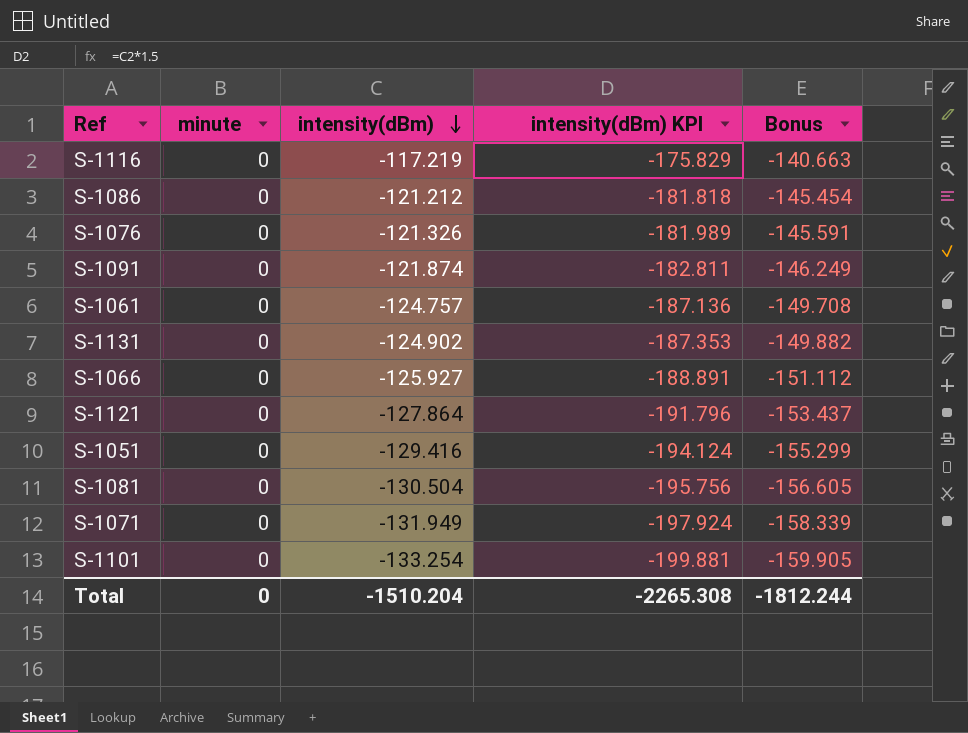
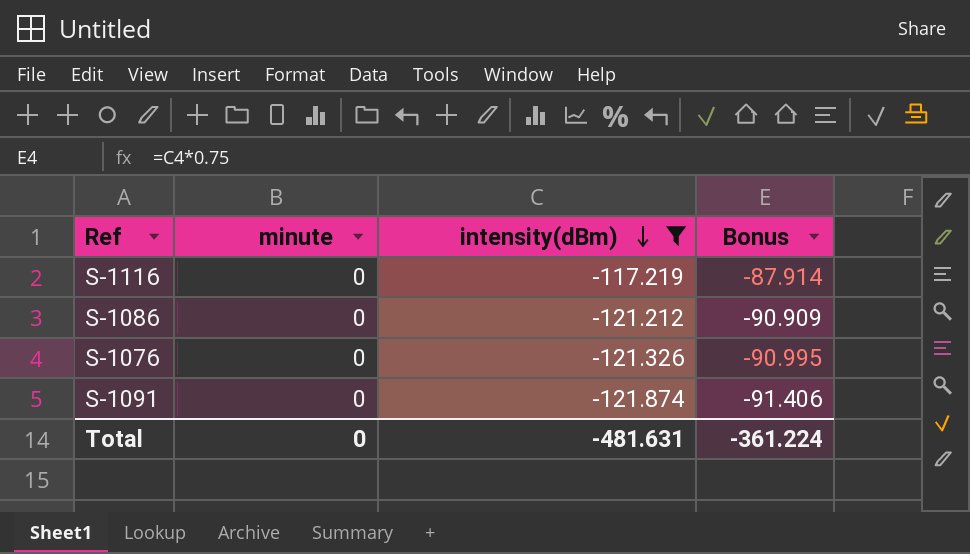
filter: none -> intensity(dBm) >= -121.874
column intensity(dBm) KPI | formula: [intensity(dBm)] * 1.5 -> none
column Bonus | formula: [intensity(dBm)] * 1.2 -> [intensity(dBm)] * 0.75
Total | intensity(dBm): -1510.204 -> -481.631
Total | Bonus: -1812.244 -> -361.224

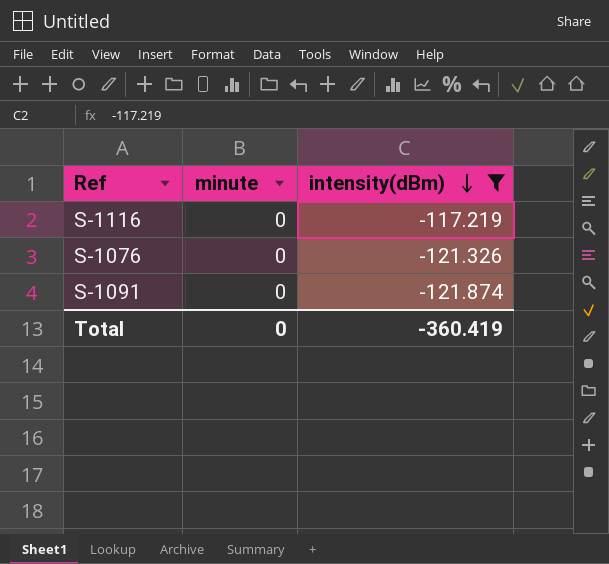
column Bonus | formula: [intensity(dBm)] * 0.75 -> none
row S-1086: 0 | -121.212 | -90.909 -> none
Total | intensity(dBm): -481.631 -> -360.419

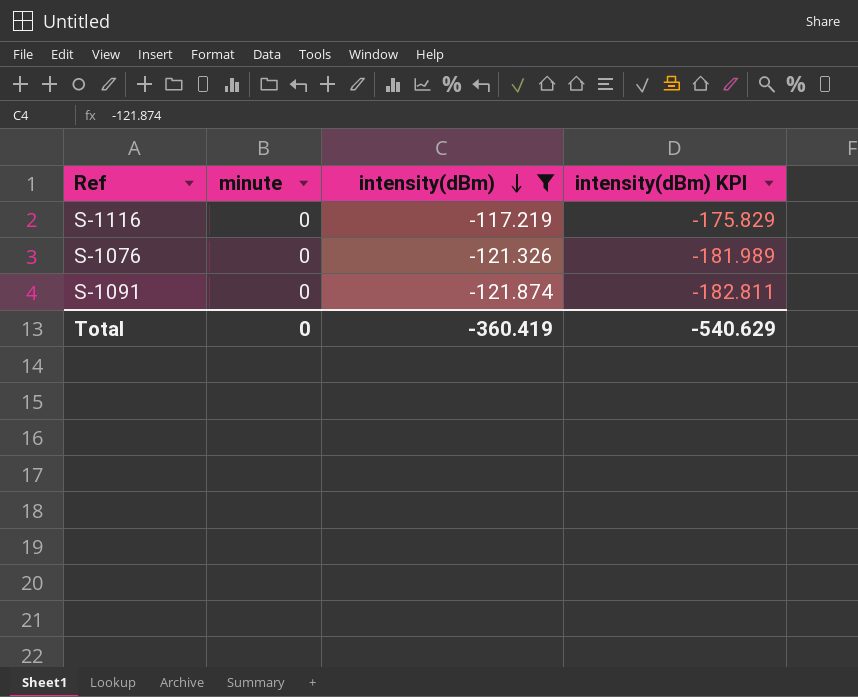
column intensity(dBm) KPI | formula: none -> [intensity(dBm)] * 1.5

